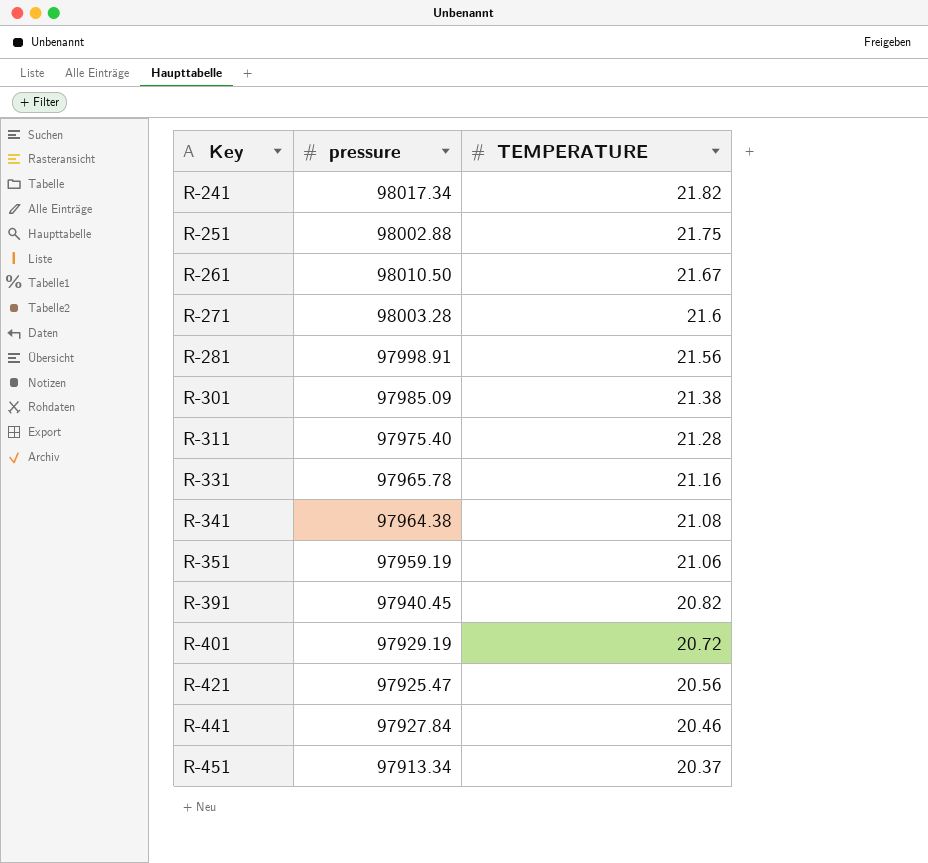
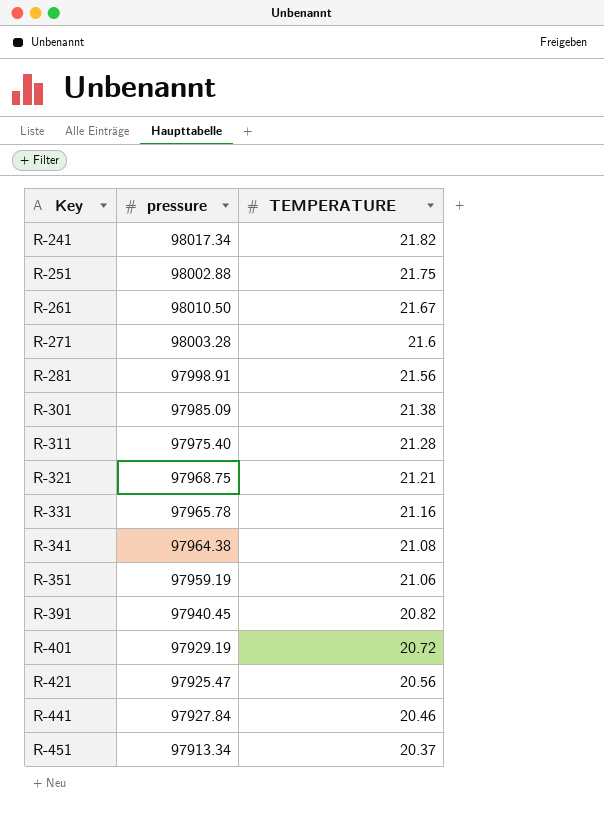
row R-321: none -> 97968.75 | 21.21

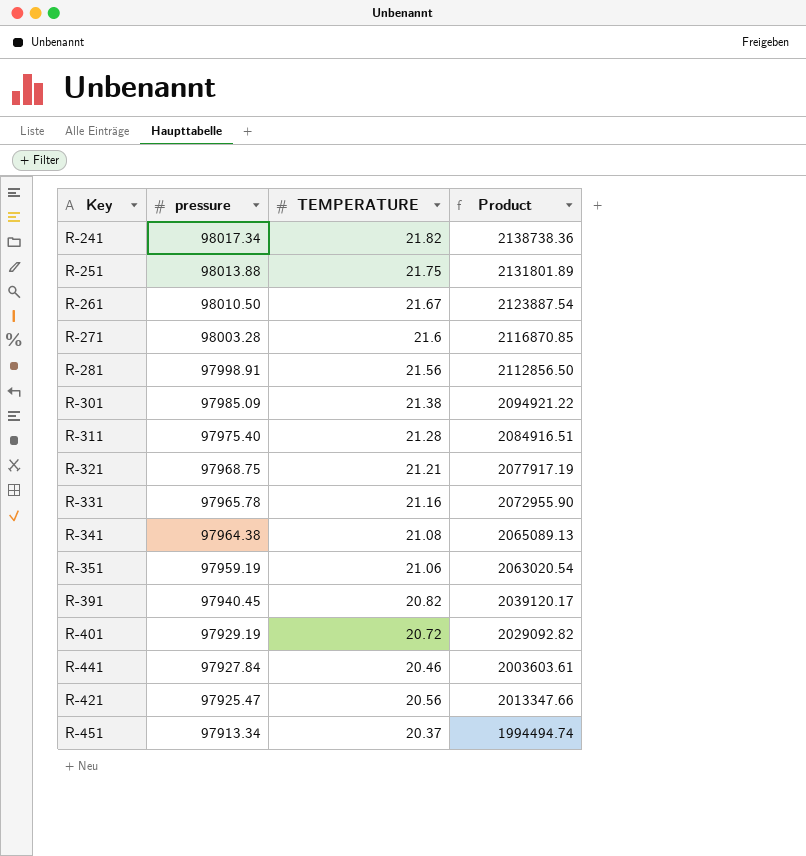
row order: Key ascending -> pressure descending
column Product | formula: none -> [pressure] * [TEMPERATURE]
R-251 | pressure: 98002.88 -> 98013.88

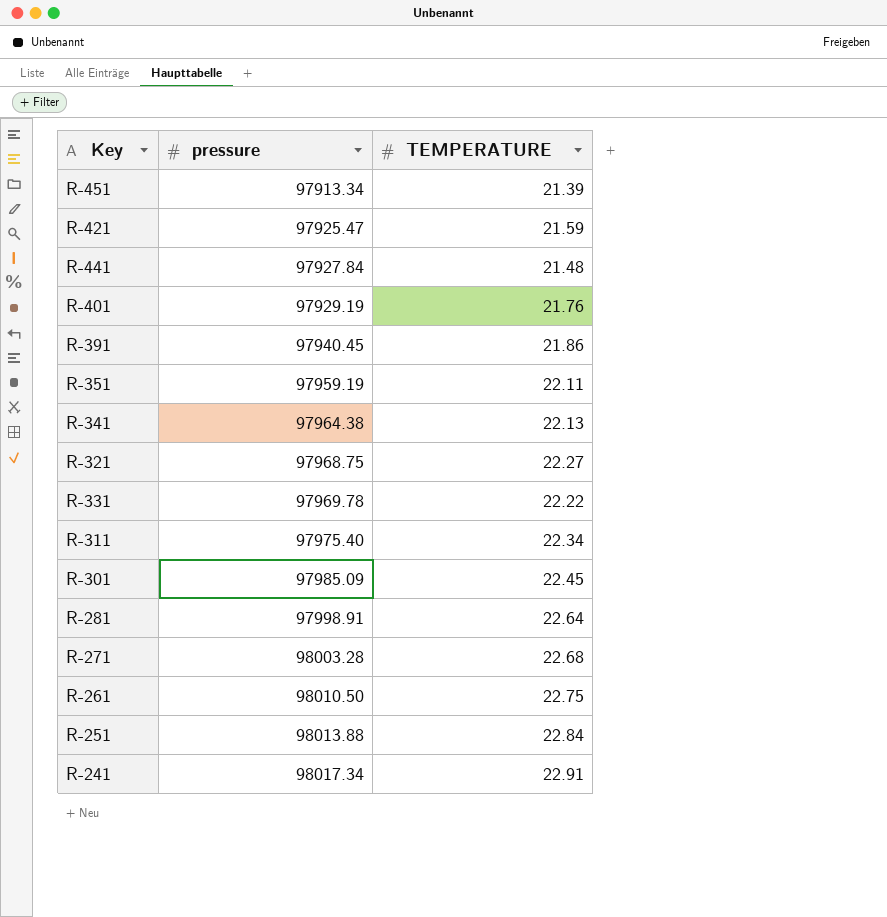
row order: pressure descending -> pressure ascending
column Product | formula: [pressure] * [TEMPERATURE] -> none
R-451 | TEMPERATURE: 20.37 -> 21.39
R-421 | TEMPERATURE: 20.56 -> 21.59
R-441 | TEMPERATURE: 20.46 -> 21.48
R-401 | TEMPERATURE: 20.72 -> 21.76
R-391 | TEMPERATURE: 20.82 -> 21.86
R-351 | TEMPERATURE: 21.06 -> 22.11
R-341 | TEMPERATURE: 21.08 -> 22.13
R-321 | TEMPERATURE: 21.21 -> 22.27
R-331 | pressure: 97965.78 -> 97969.78
R-331 | TEMPERATURE: 21.16 -> 22.22
R-311 | TEMPERATURE: 21.28 -> 22.34
R-301 | TEMPERATURE: 21.38 -> 22.45
R-281 | TEMPERATURE: 21.56 -> 22.64
R-271 | TEMPERATURE: 21.6 -> 22.68
R-261 | TEMPERATURE: 21.67 -> 22.75
R-251 | TEMPERATURE: 21.75 -> 22.84
R-241 | TEMPERATURE: 21.82 -> 22.91

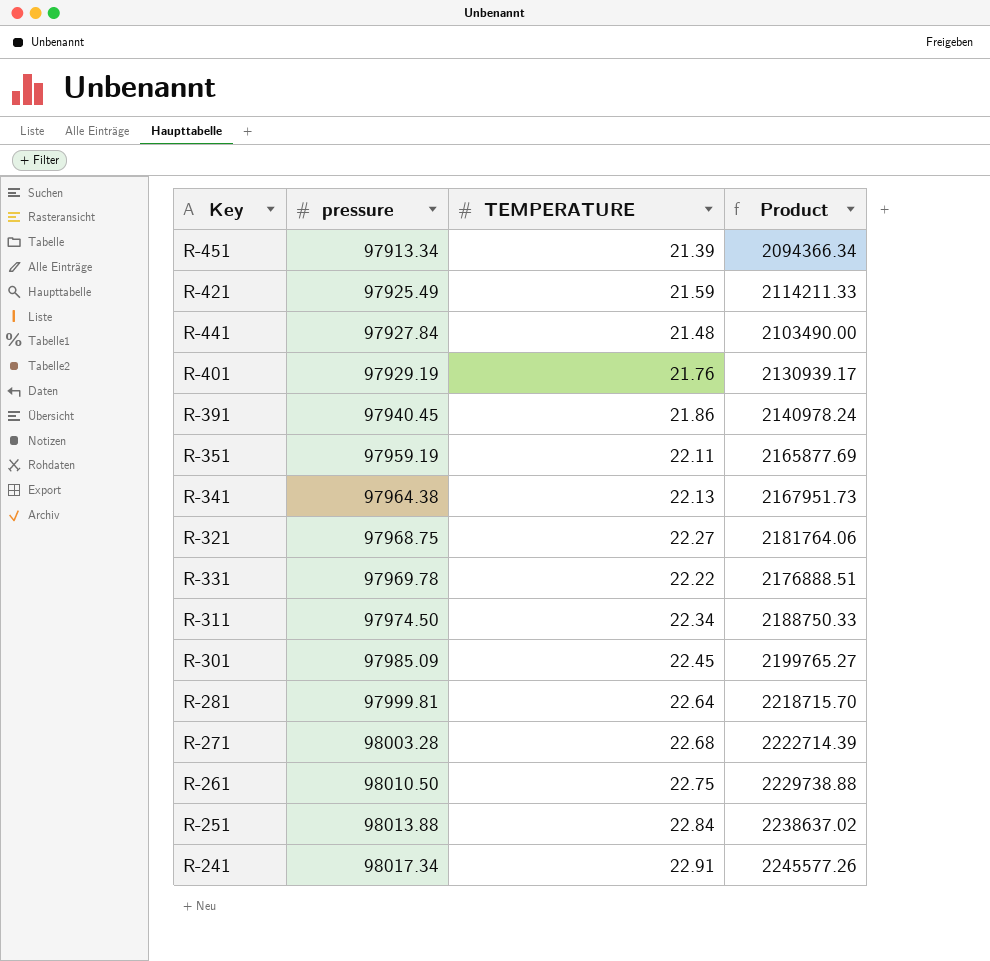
column Product | formula: none -> [pressure] * [TEMPERATURE]
R-421 | pressure: 97925.47 -> 97925.49
R-311 | pressure: 97975.40 -> 97974.50
R-281 | pressure: 97998.91 -> 97999.81

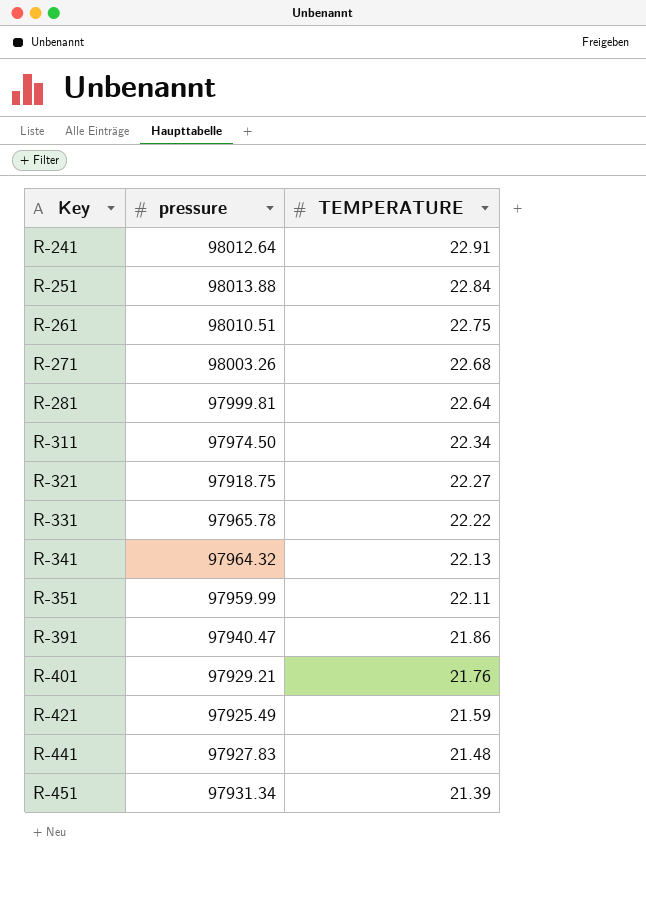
row order: pressure ascending -> Key ascending
column Product | formula: [pressure] * [TEMPERATURE] -> none
row R-301: 97985.09 | 22.45 | 2199765.27 -> none
R-241 | pressure: 98017.34 -> 98012.64
R-261 | pressure: 98010.50 -> 98010.51
R-271 | pressure: 98003.28 -> 98003.26
R-321 | pressure: 97968.75 -> 97918.75
R-331 | pressure: 97969.78 -> 97965.78
R-341 | pressure: 97964.38 -> 97964.32
R-351 | pressure: 97959.19 -> 97959.99
R-391 | pressure: 97940.45 -> 97940.47
R-401 | pressure: 97929.19 -> 97929.21
R-441 | pressure: 97927.84 -> 97927.83
R-451 | pressure: 97913.34 -> 97931.34

